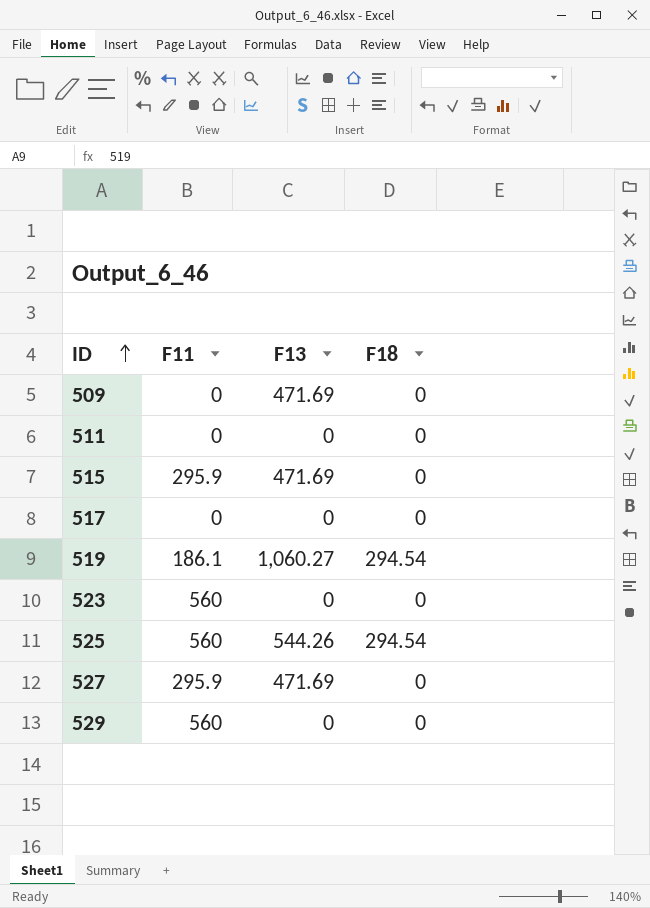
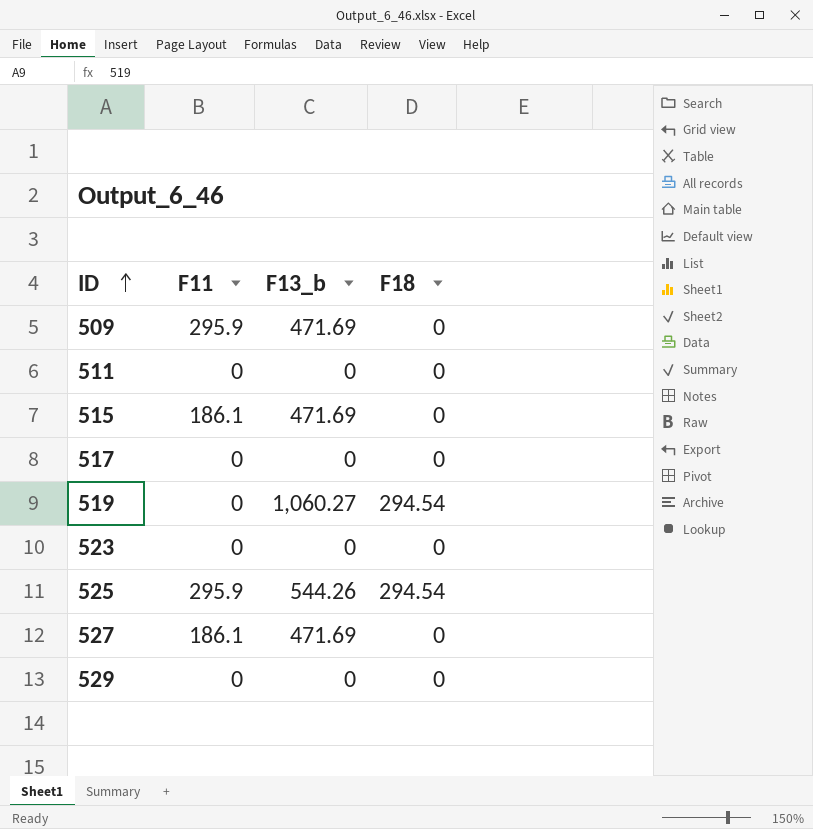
column name: F13 -> F13_b
509 | F11: 0 -> 295.9
515 | F11: 295.9 -> 186.1
519 | F11: 186.1 -> 0
523 | F11: 560 -> 0
525 | F11: 560 -> 295.9
527 | F11: 295.9 -> 186.1
529 | F11: 560 -> 0

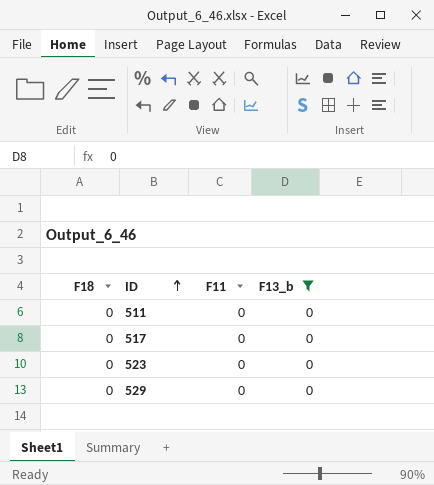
filter: none -> F13_b = 0
column F18 | position: 4 -> 1

